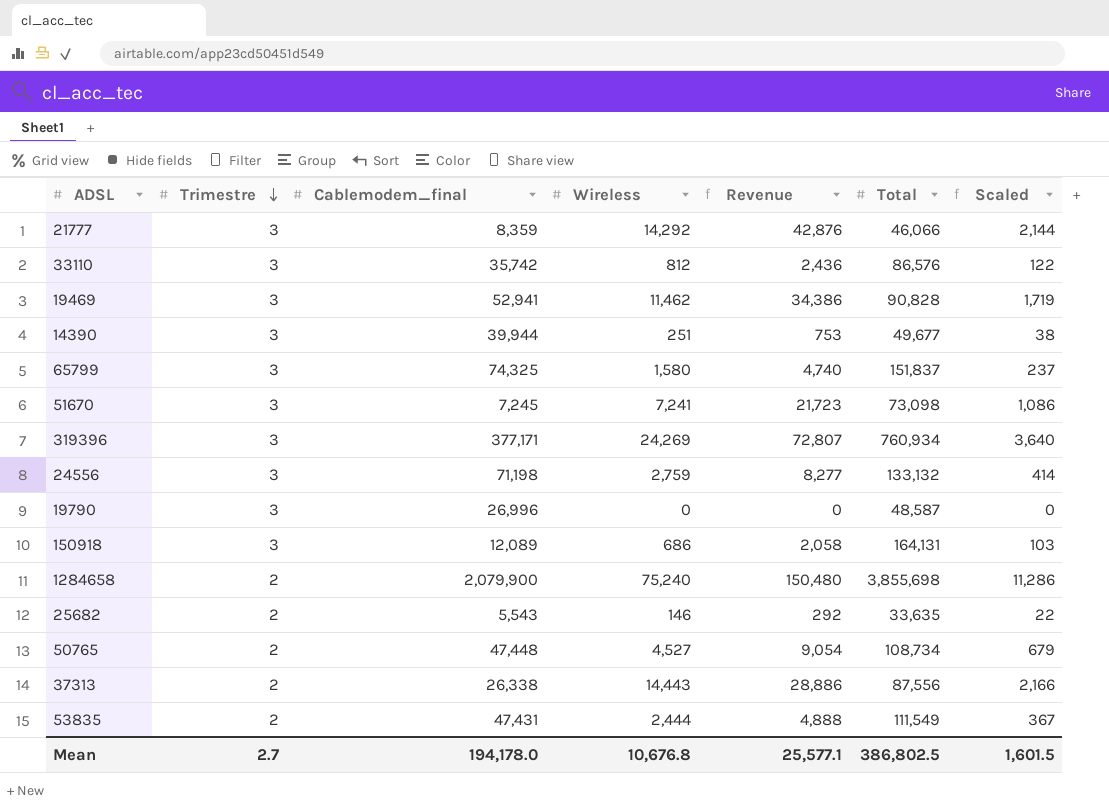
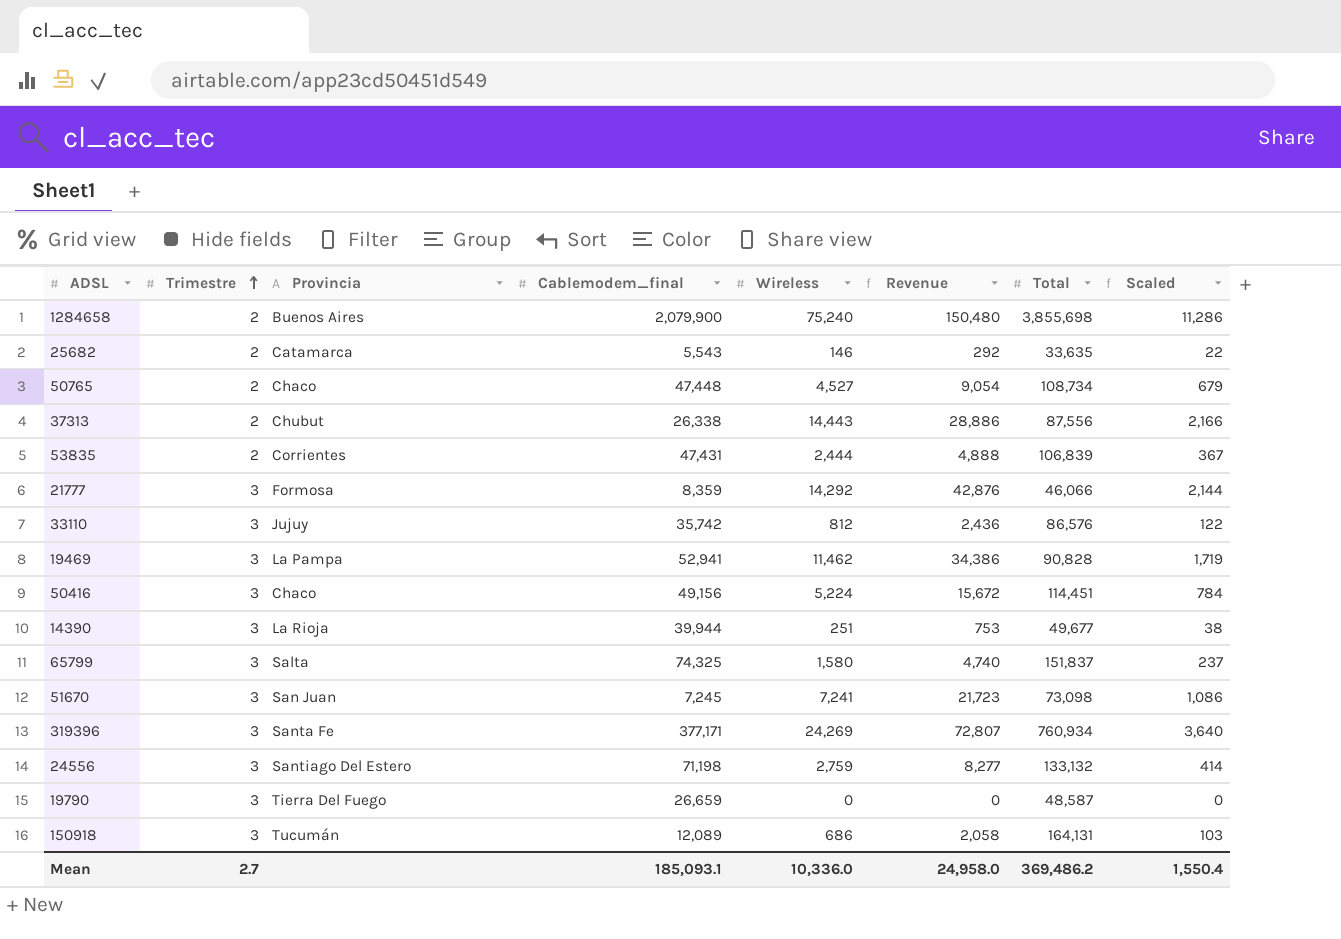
row order: Trimestre descending -> Trimestre ascending
column Provincia | position: none -> 3
53835 | Total: 111,549 -> 106,839
row 50416: none -> 3 | Chaco | 49,156 | 5,224 | 15,672 | 114,451 | 784
19790 | Cablemodem_final: 26,996 -> 26,659
Mean | Cablemodem_final: 194,178.0 -> 185,093.1
Mean | Wireless: 10,676.8 -> 10,336.0
Mean | Revenue: 25,577.1 -> 24,958.0
Mean | Total: 386,802.5 -> 369,486.2
Mean | Scaled: 1,601.5 -> 1,550.4

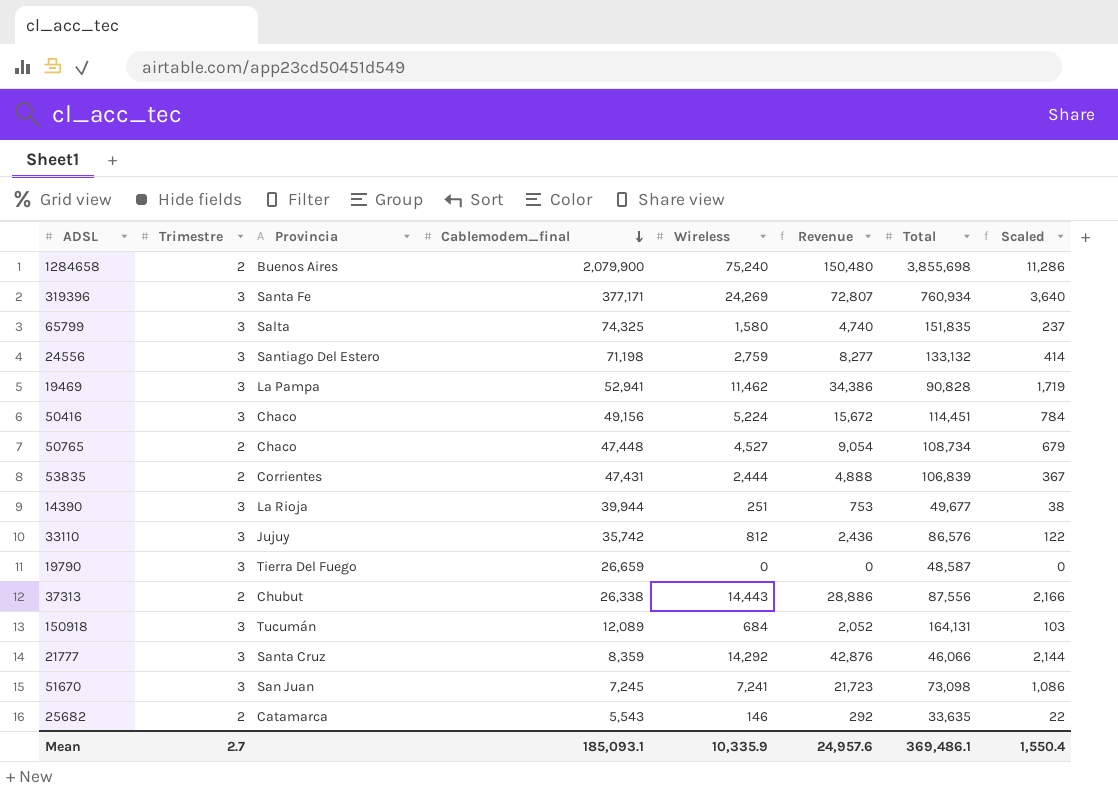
row order: Trimestre ascending -> Cablemodem_final descending
65799 | Total: 151,837 -> 151,835
150918 | Wireless: 686 -> 684
150918 | Revenue: 2,058 -> 2,052
21777 | Provincia: Formosa -> Santa Cruz
Mean | Wireless: 10,336.0 -> 10,335.9
Mean | Revenue: 24,958.0 -> 24,957.6
Mean | Total: 369,486.2 -> 369,486.1

